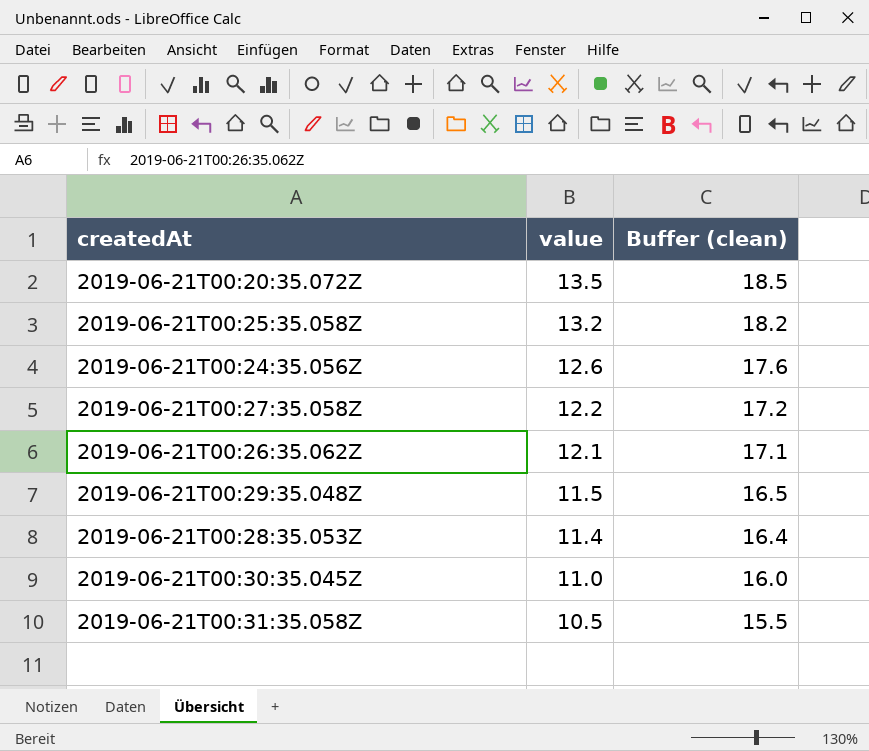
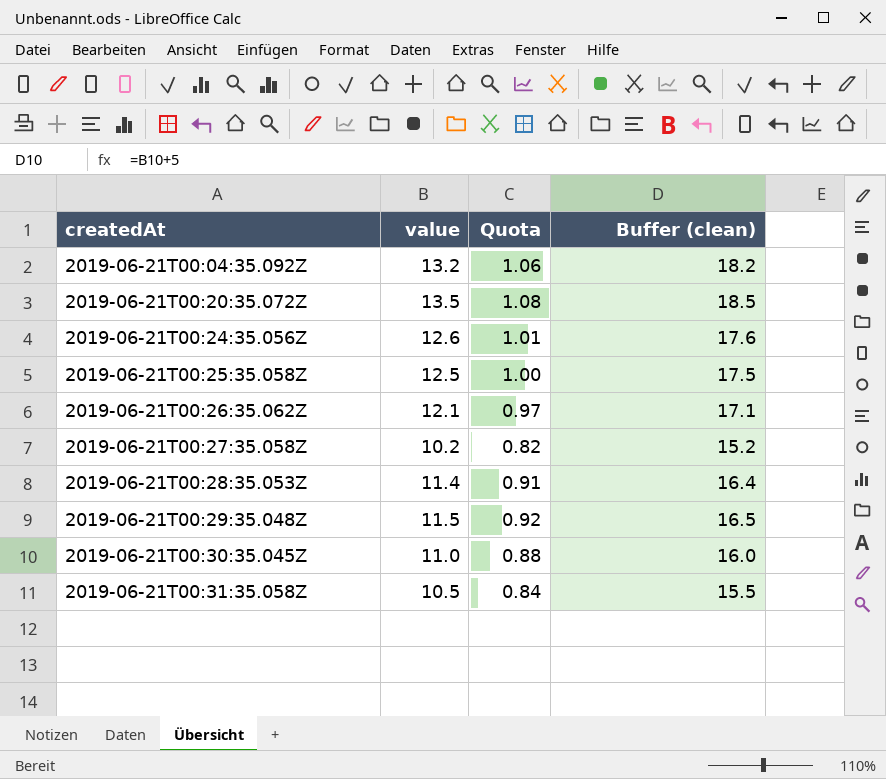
row order: value descending -> createdAt ascending
column Quota | formula: none -> [value] * 0.08
row 2019-06-21T00:04:35.092Z: none -> 13.2 | 1.06 | 18.2
2019-06-21T00:25:35.058Z | value: 13.2 -> 12.5
2019-06-21T00:25:35.058Z | Buffer (clean): 18.2 -> 17.5
2019-06-21T00:27:35.058Z | value: 12.2 -> 10.2
2019-06-21T00:27:35.058Z | Buffer (clean): 17.2 -> 15.2

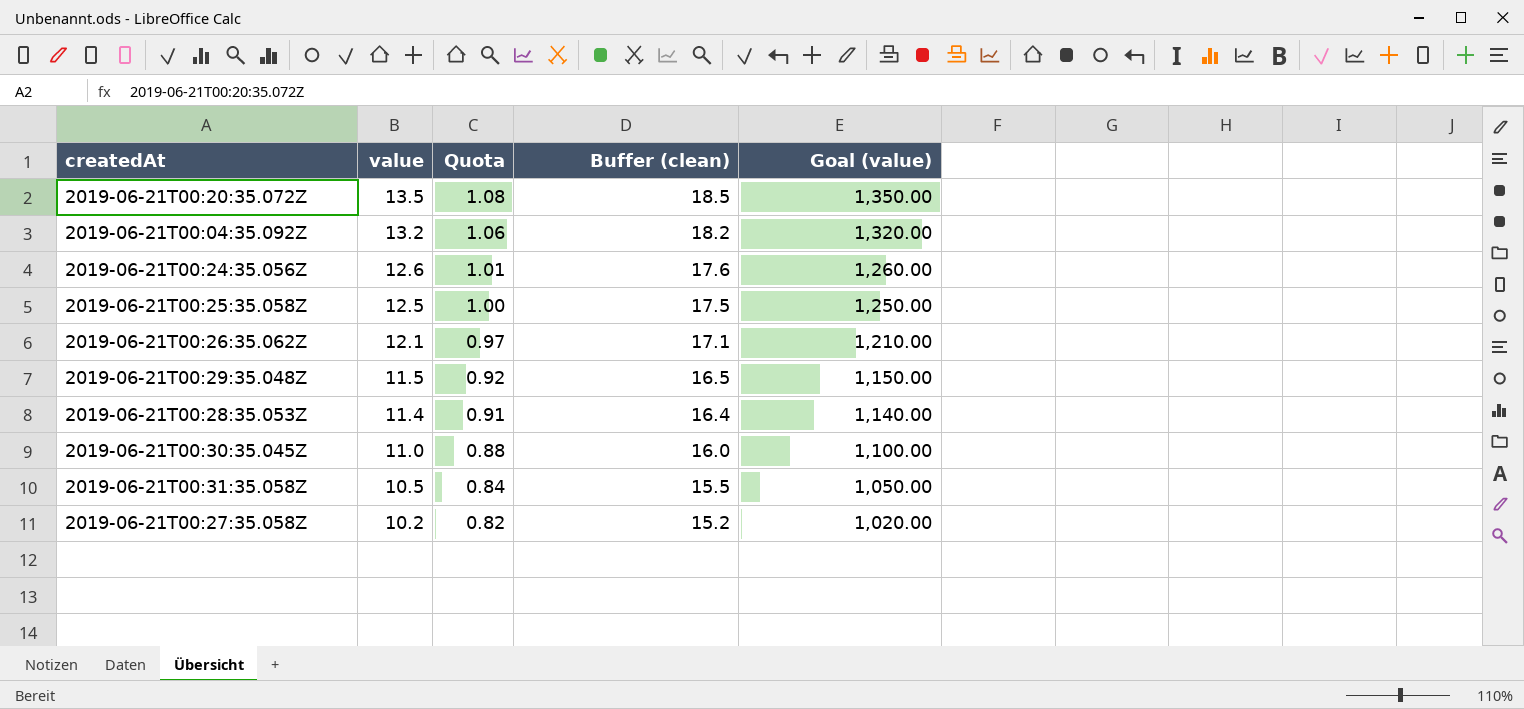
row order: createdAt ascending -> value descending
column Goal (value) | formula: none -> [value] * 100

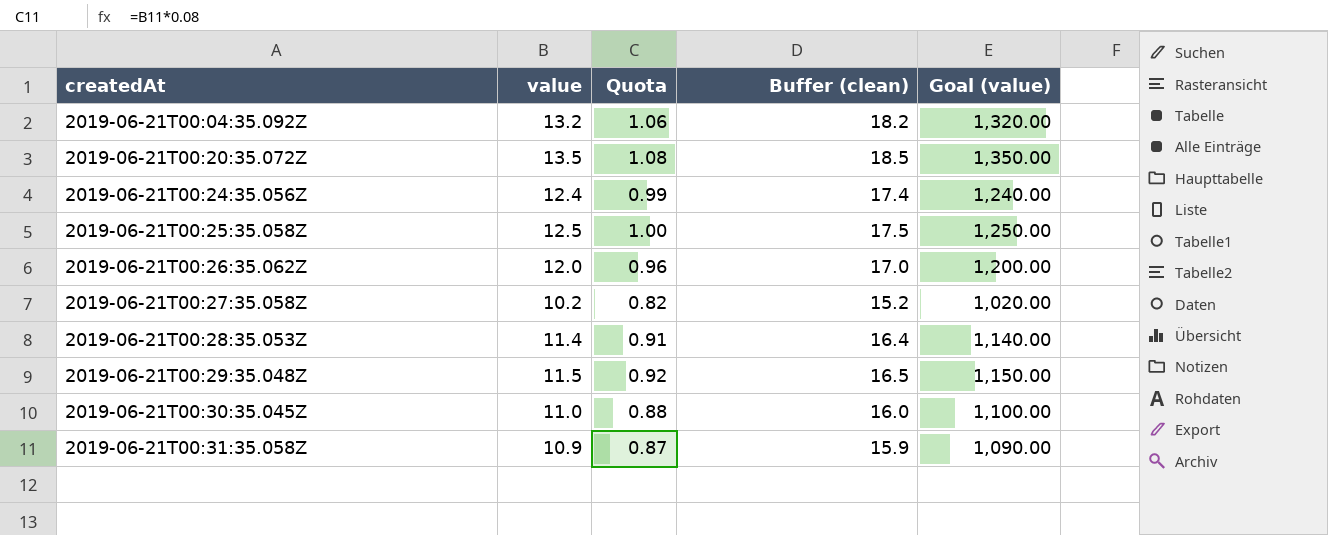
row order: value descending -> createdAt ascending
2019-06-21T00:24:35.056Z | value: 12.6 -> 12.4
2019-06-21T00:24:35.056Z | Quota: 1.01 -> 0.99
2019-06-21T00:24:35.056Z | Buffer (clean): 17.6 -> 17.4
2019-06-21T00:24:35.056Z | Goal (value): 1,260.00 -> 1,240.00
2019-06-21T00:26:35.062Z | value: 12.1 -> 12.0
2019-06-21T00:26:35.062Z | Quota: 0.97 -> 0.96
2019-06-21T00:26:35.062Z | Buffer (clean): 17.1 -> 17.0
2019-06-21T00:26:35.062Z | Goal (value): 1,210.00 -> 1,200.00
2019-06-21T00:31:35.058Z | value: 10.5 -> 10.9
2019-06-21T00:31:35.058Z | Quota: 0.84 -> 0.87
2019-06-21T00:31:35.058Z | Buffer (clean): 15.5 -> 15.9
2019-06-21T00:31:35.058Z | Goal (value): 1,050.00 -> 1,090.00

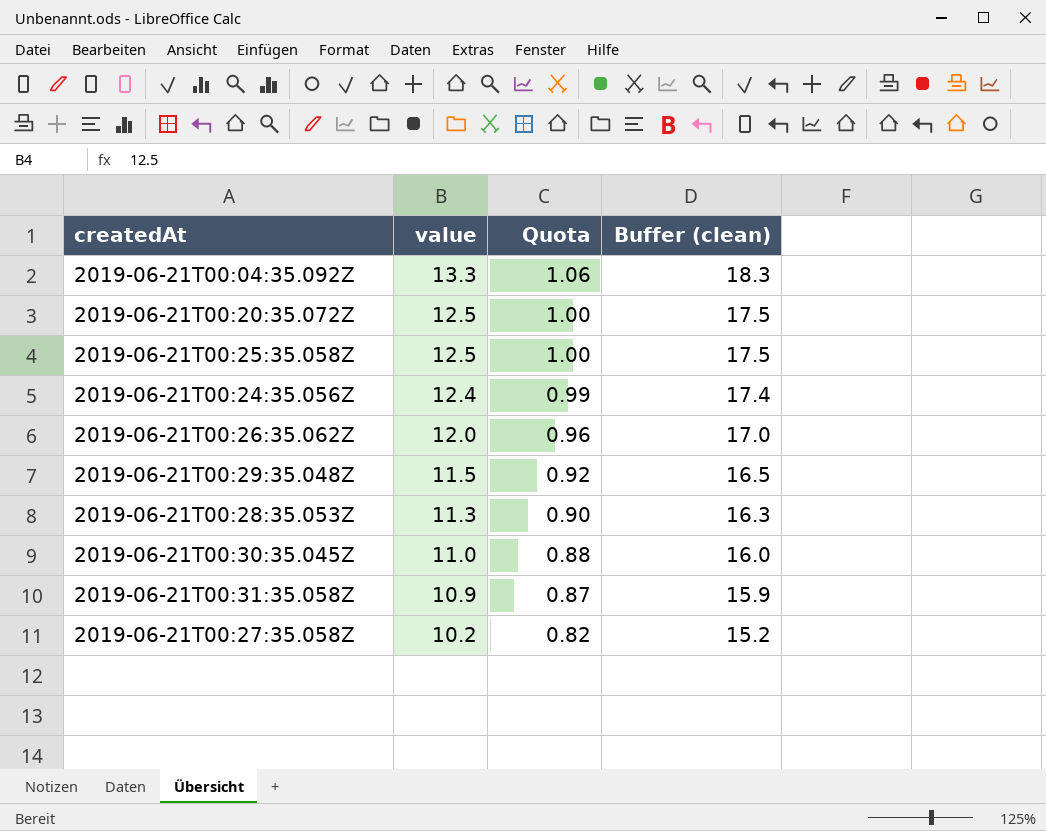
row order: createdAt ascending -> value descending
column Goal (value) | formula: [value] * 100 -> none
2019-06-21T00:04:35.092Z | value: 13.2 -> 13.3
2019-06-21T00:04:35.092Z | Buffer (clean): 18.2 -> 18.3
2019-06-21T00:20:35.072Z | value: 13.5 -> 12.5
2019-06-21T00:20:35.072Z | Quota: 1.08 -> 1.00
2019-06-21T00:20:35.072Z | Buffer (clean): 18.5 -> 17.5
2019-06-21T00:28:35.053Z | value: 11.4 -> 11.3
2019-06-21T00:28:35.053Z | Quota: 0.91 -> 0.90
2019-06-21T00:28:35.053Z | Buffer (clean): 16.4 -> 16.3

